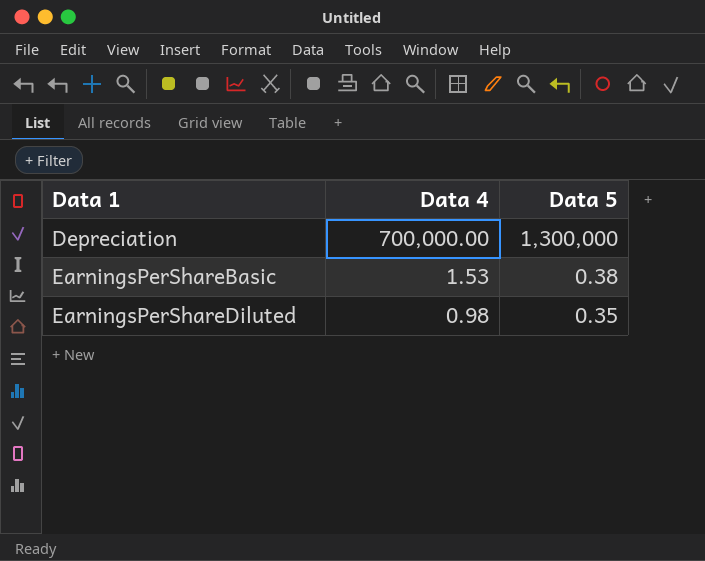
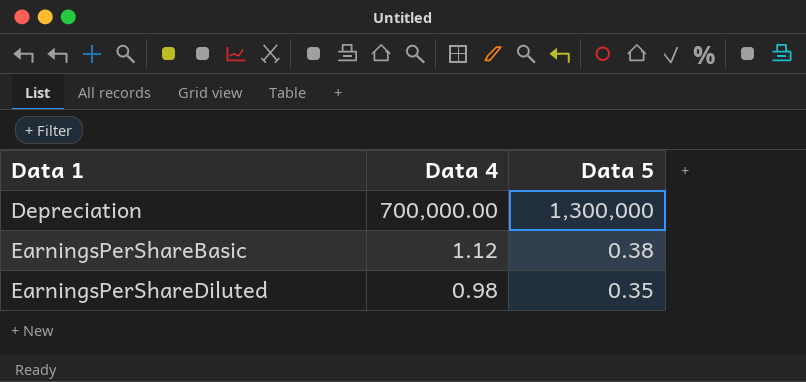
EarningsPerShareBasic | Data 4: 1.53 -> 1.12

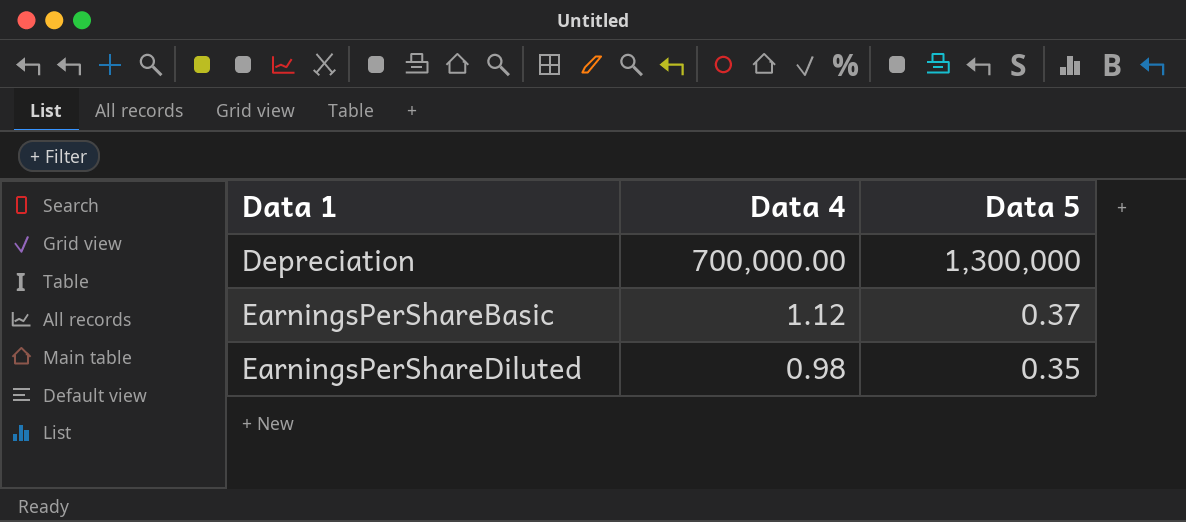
EarningsPerShareBasic | Data 5: 0.38 -> 0.37

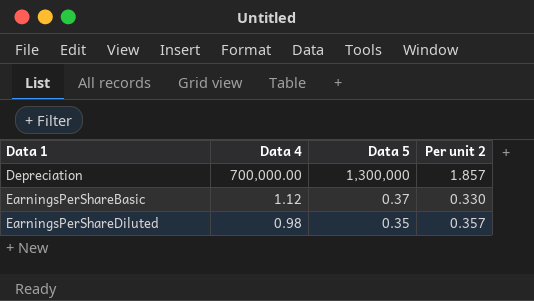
column Per unit 2 | formula: none -> [Data 5] / [Data 4]

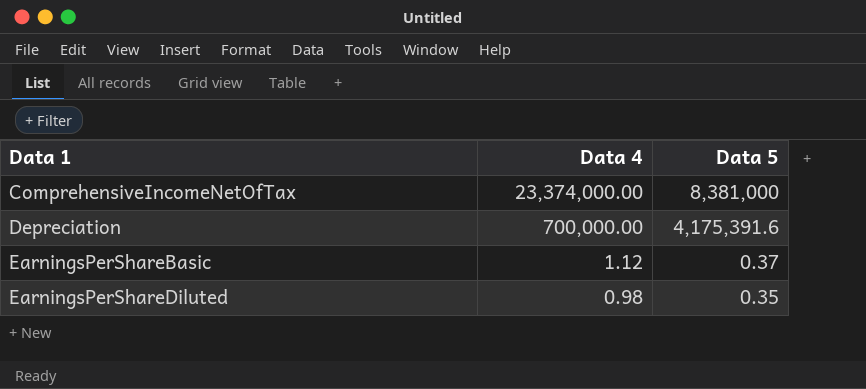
column Per unit 2 | formula: [Data 5] / [Data 4] -> none
row ComprehensiveIncomeNetOfTax: none -> 23,374,000.00 | 8,381,000
Depreciation | Data 5: 1,300,000 -> 4,175,391.6

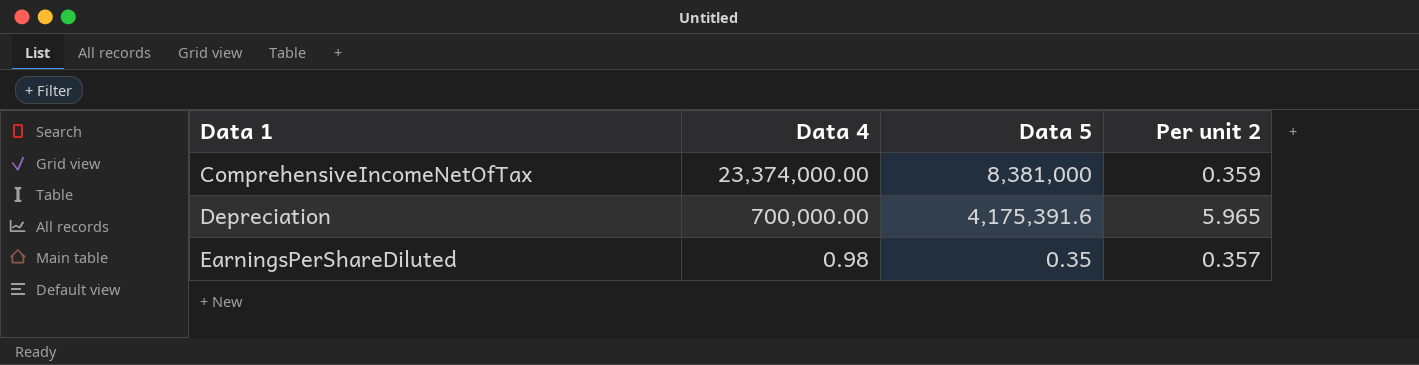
column Per unit 2 | formula: none -> [Data 5] / [Data 4]
row EarningsPerShareBasic: 1.12 | 0.37 -> none

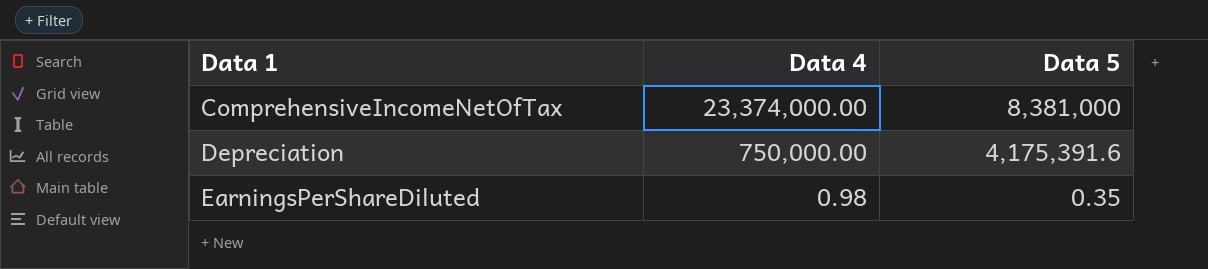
column Per unit 2 | formula: [Data 5] / [Data 4] -> none
Depreciation | Data 4: 700,000.00 -> 750,000.00

